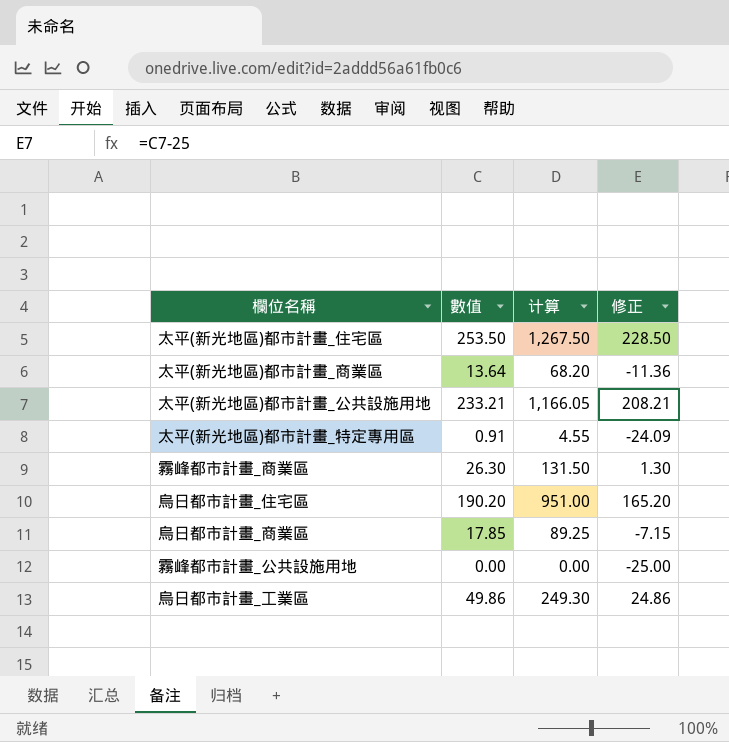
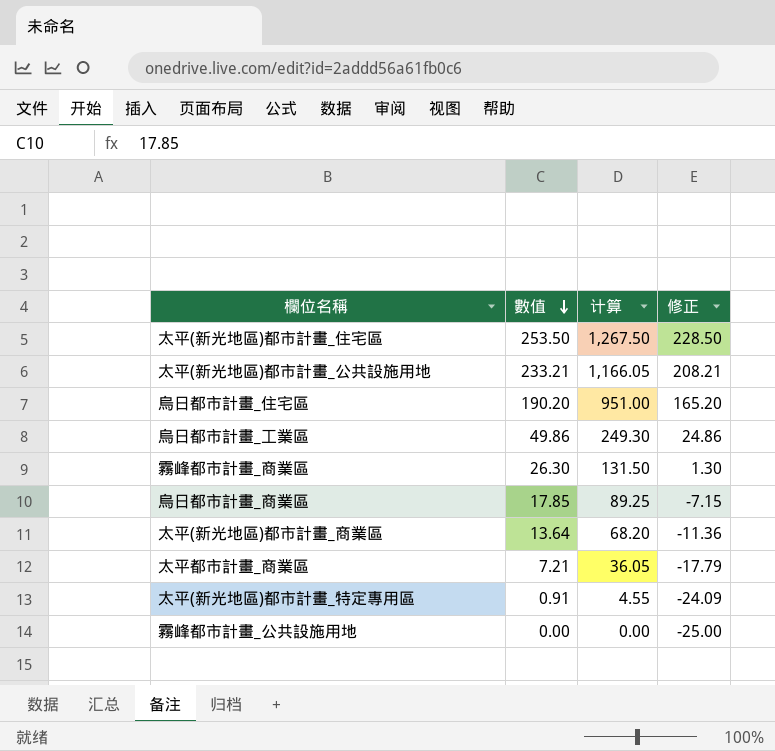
row order: none -> 數值 descending
row 太平都市計畫_商業區: none -> 7.21 | 36.05 | -17.79

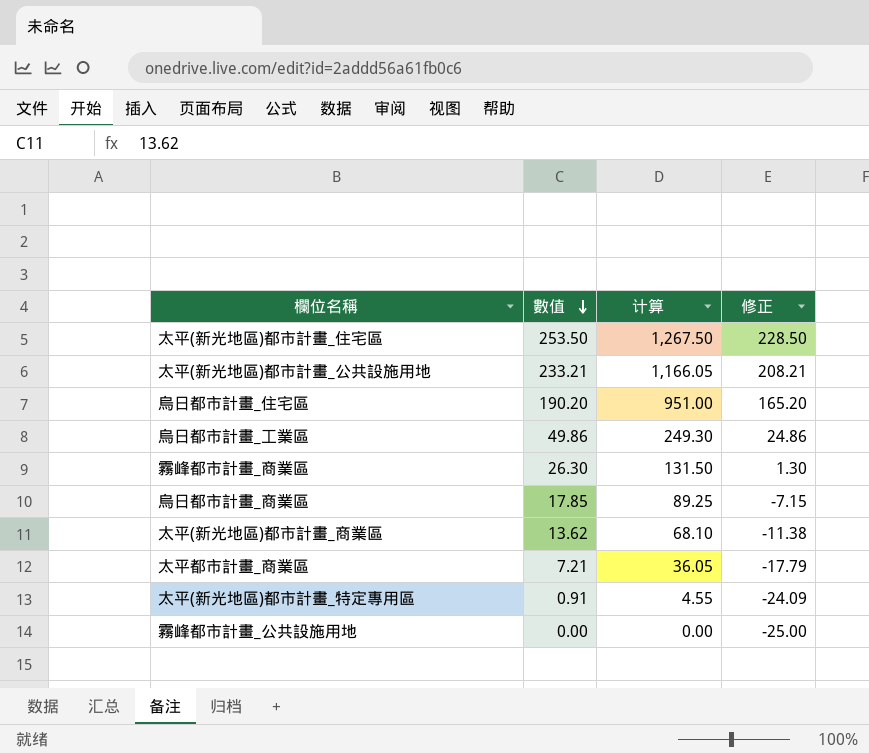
太平(新光地區)都市計畫_商業區 | 數值: 13.64 -> 13.62
太平(新光地區)都市計畫_商業區 | 计算: 68.20 -> 68.10
太平(新光地區)都市計畫_商業區 | 修正: -11.36 -> -11.38

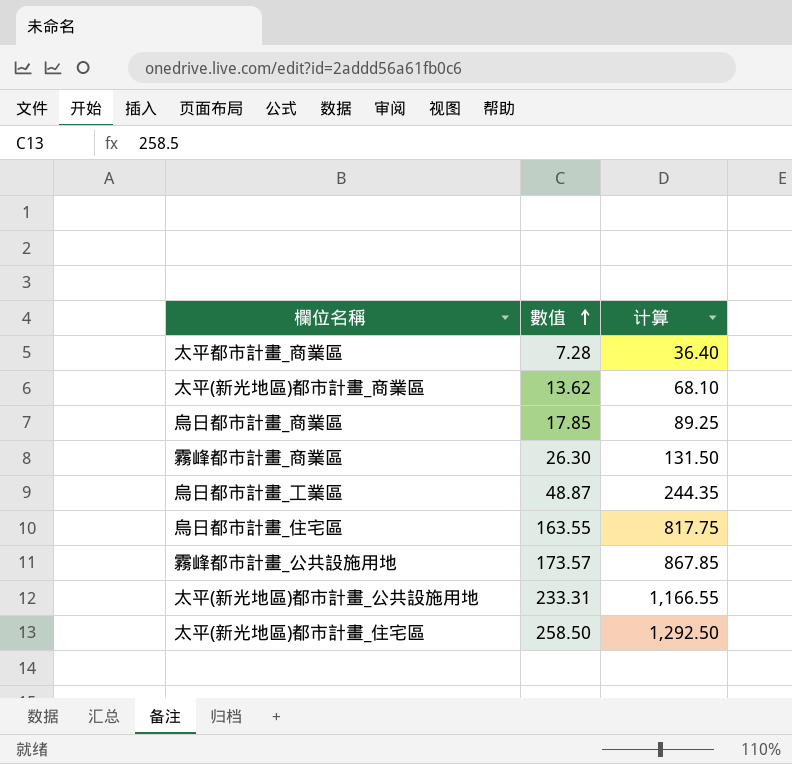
row order: 數值 descending -> 數值 ascending
column 修正 | formula: [數值] - 25 -> none
row 太平(新光地區)都市計畫_特定專用區: 0.91 | 4.55 | -24.09 -> none
太平都市計畫_商業區 | 數值: 7.21 -> 7.28
太平都市計畫_商業區 | 计算: 36.05 -> 36.40
烏日都市計畫_工業區 | 數值: 49.86 -> 48.87
烏日都市計畫_工業區 | 计算: 249.30 -> 244.35
烏日都市計畫_住宅區 | 數值: 190.20 -> 163.55
烏日都市計畫_住宅區 | 计算: 951.00 -> 817.75
霧峰都市計畫_公共設施用地 | 數值: 0.00 -> 173.57
霧峰都市計畫_公共設施用地 | 计算: 0.00 -> 867.85
太平(新光地區)都市計畫_公共設施用地 | 數值: 233.21 -> 233.31
太平(新光地區)都市計畫_公共設施用地 | 计算: 1,166.05 -> 1,166.55
太平(新光地區)都市計畫_住宅區 | 數值: 253.50 -> 258.50
太平(新光地區)都市計畫_住宅區 | 计算: 1,267.50 -> 1,292.50

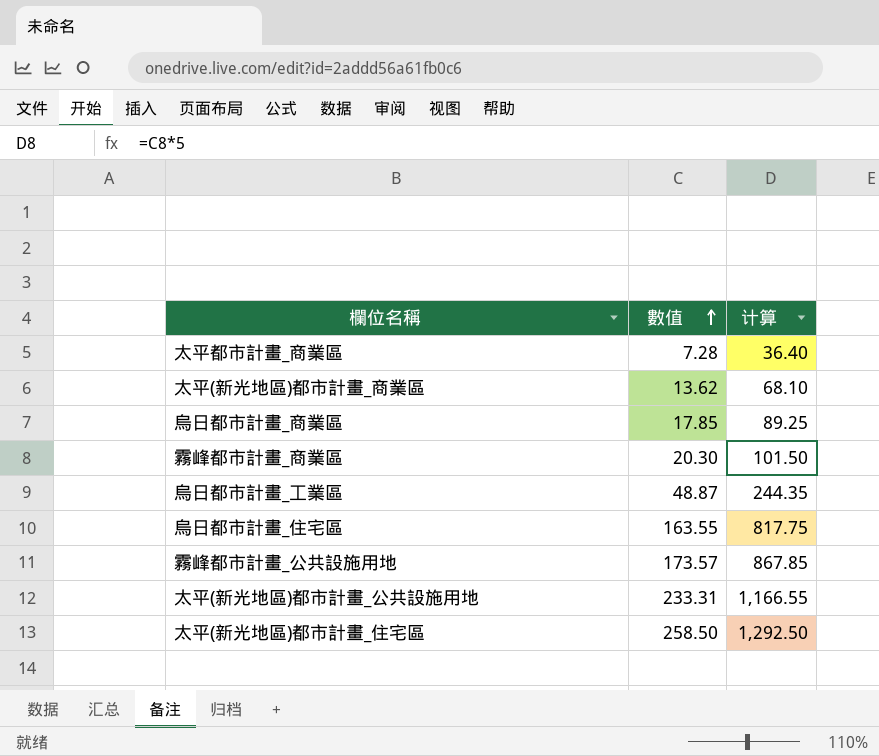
霧峰都市計畫_商業區 | 數值: 26.30 -> 20.30
霧峰都市計畫_商業區 | 计算: 131.50 -> 101.50

